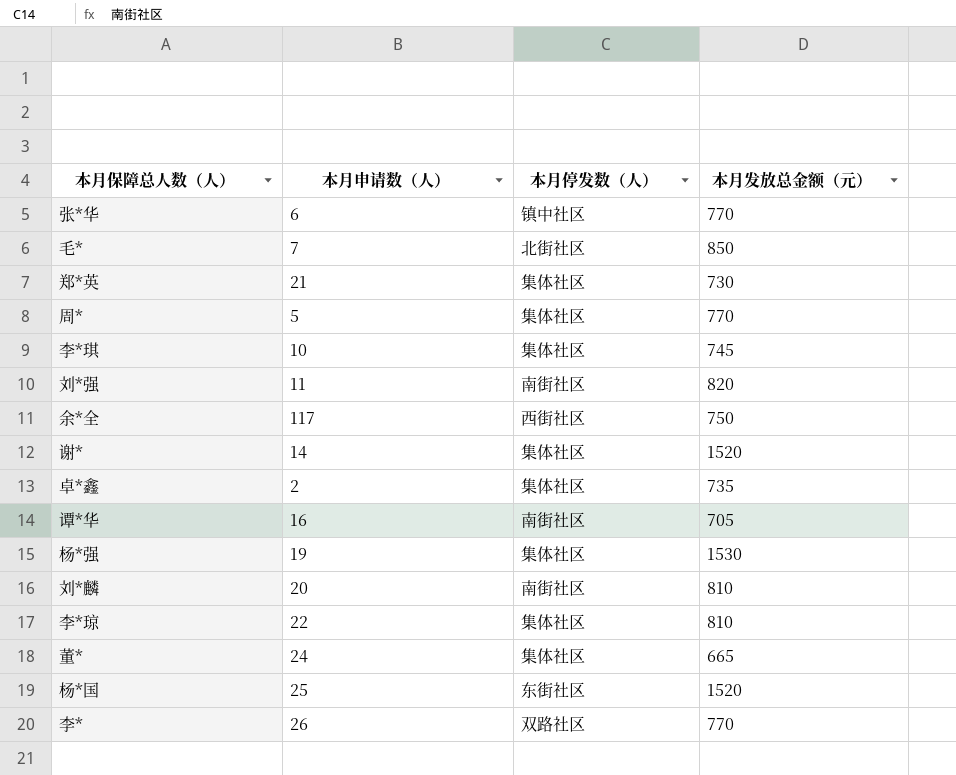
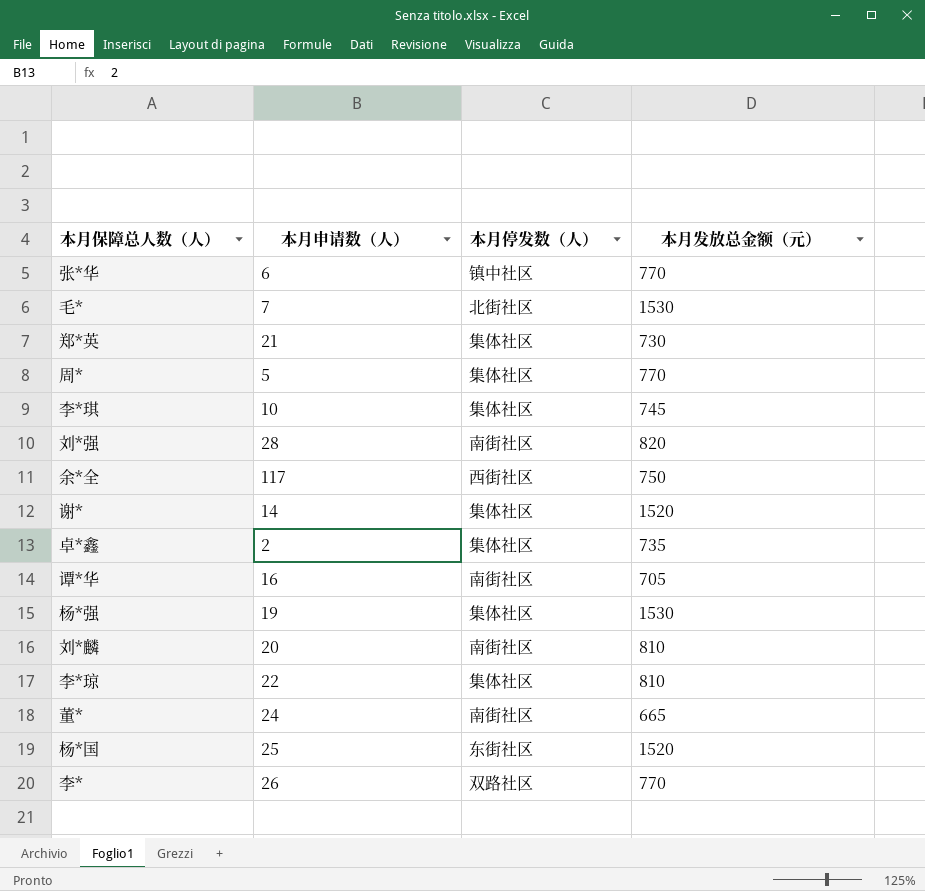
毛* | 本月发放总金额（元）: 850 -> 1530
刘*强 | 本月申请数（人）: 11 -> 28
董* | 本月停发数（人）: 集体社区 -> 南街社区

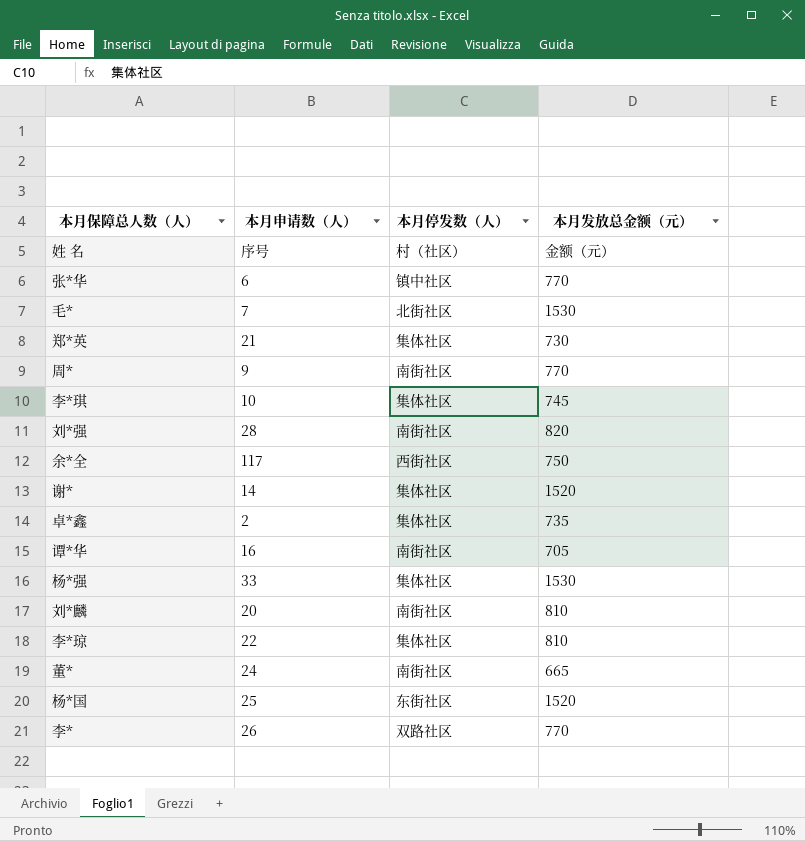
row 姓 名: none -> 序号 | 村（社区） | 金额（元）
周* | 本月申请数（人）: 5 -> 9
周* | 本月停发数（人）: 集体社区 -> 南街社区
杨*强 | 本月申请数（人）: 19 -> 33

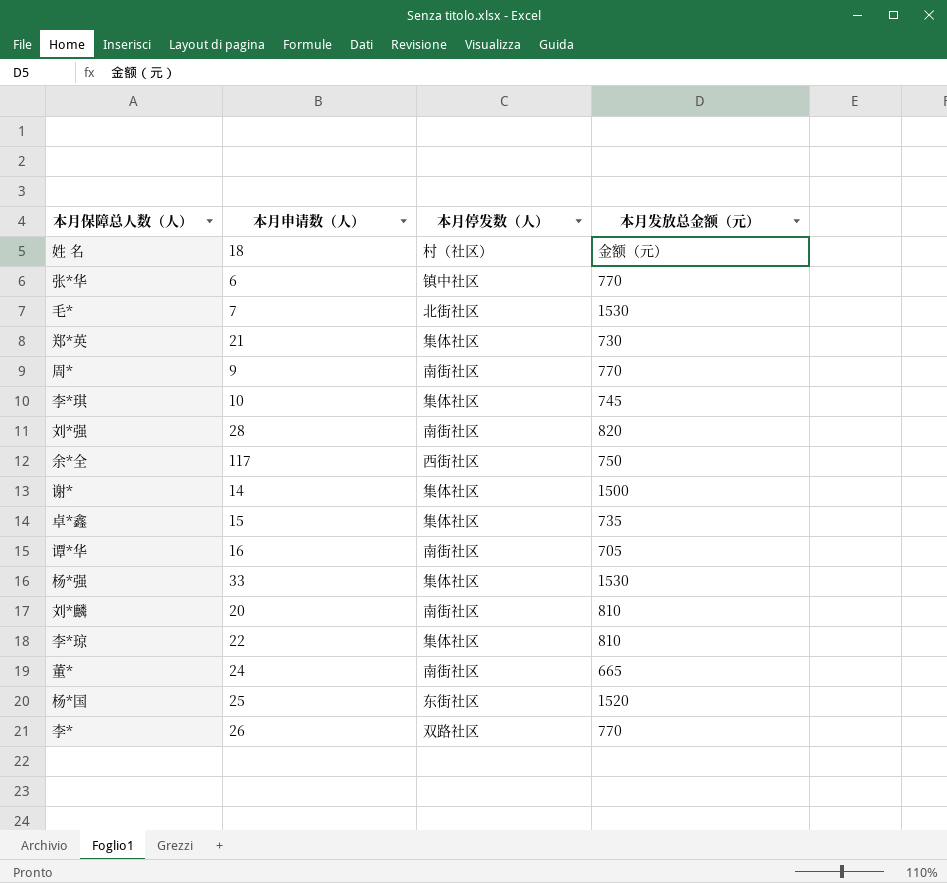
姓 名 | 本月申请数（人）: 序号 -> 18
谢* | 本月发放总金额（元）: 1520 -> 1500
卓*鑫 | 本月申请数（人）: 2 -> 15

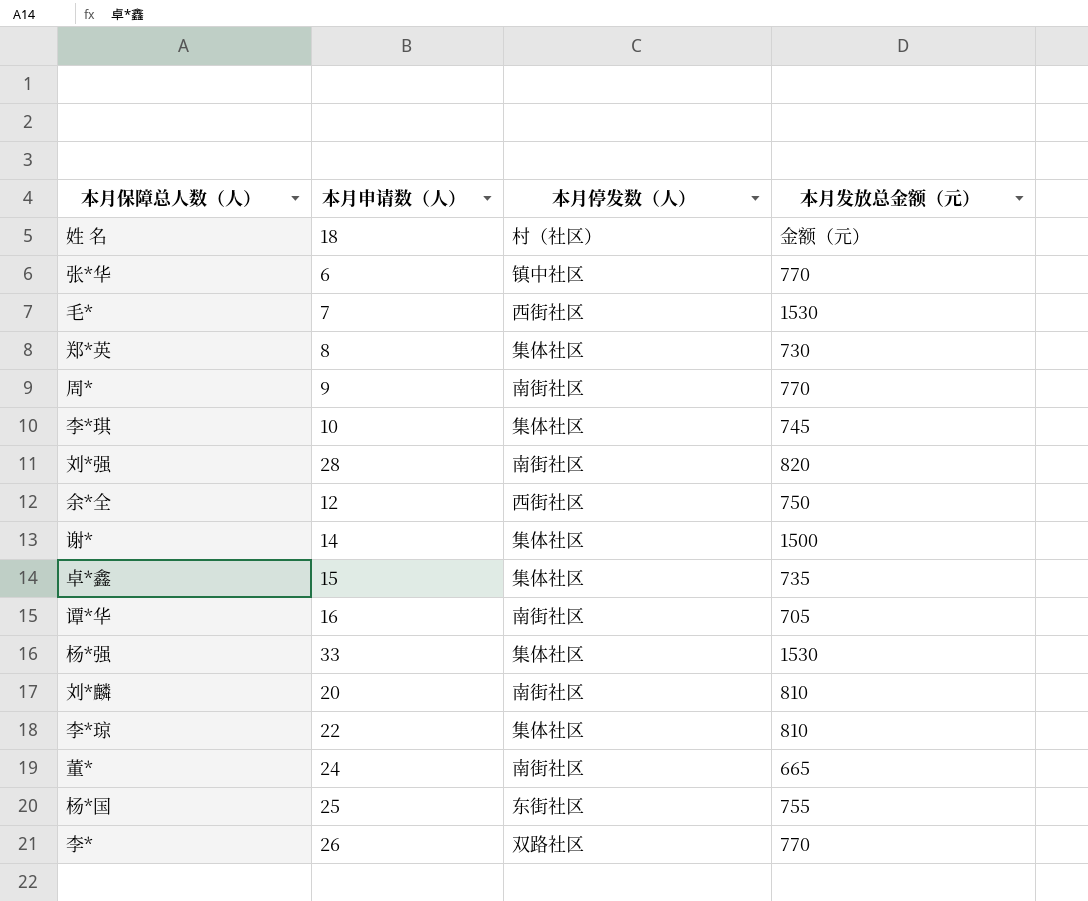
毛* | 本月停发数（人）: 北街社区 -> 西街社区
郑*英 | 本月申请数（人）: 21 -> 8
余*全 | 本月申请数（人）: 117 -> 12
杨*国 | 本月发放总金额（元）: 1520 -> 755

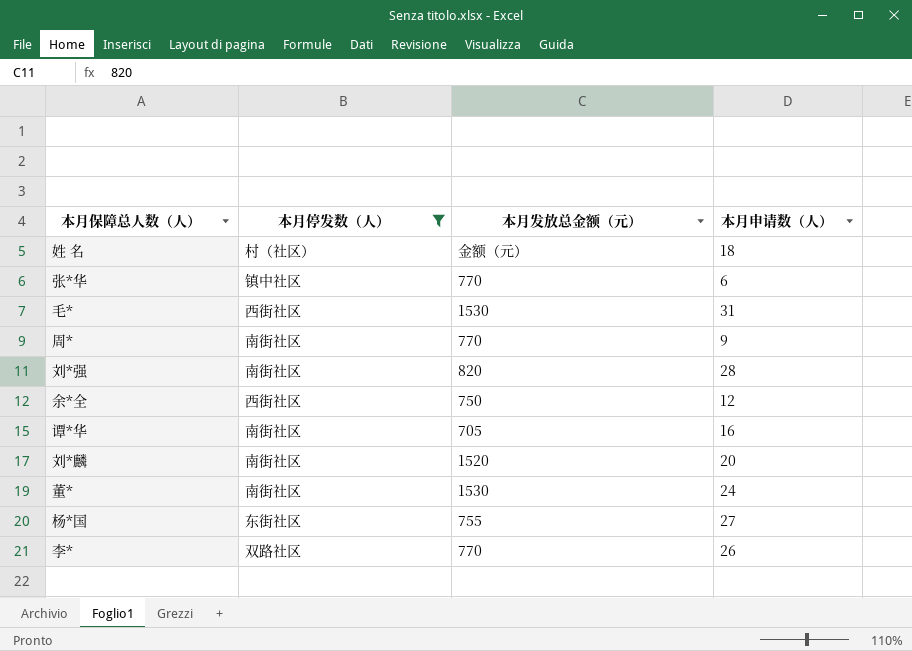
filter: none -> 本月停发数（人） != 集体社区
column 本月申请数（人） | position: 2 -> 4
毛* | 本月申请数（人）: 7 -> 31
刘*麟 | 本月发放总金额（元）: 810 -> 1520
董* | 本月发放总金额（元）: 665 -> 1530
杨*国 | 本月申请数（人）: 25 -> 27

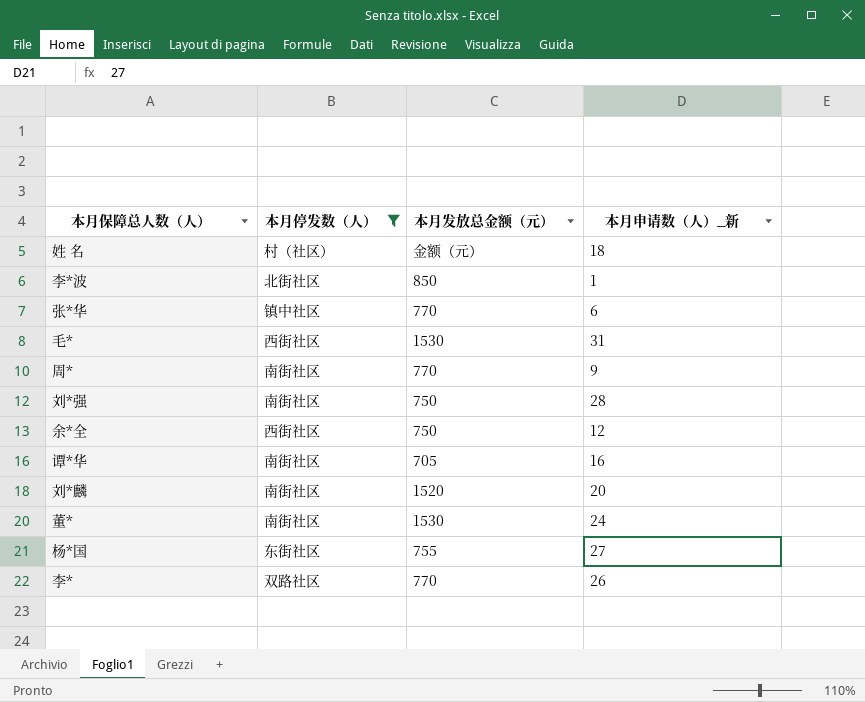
column name: 本月申请数（人） -> 本月申请数（人）_新
row 李*波: none -> 北街社区 | 850 | 1
刘*强 | 本月发放总金额（元）: 820 -> 750

